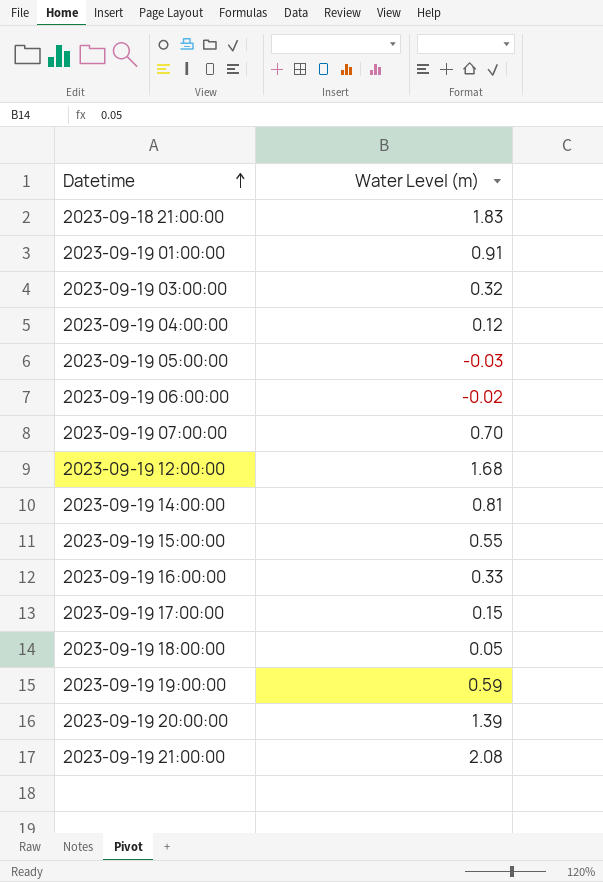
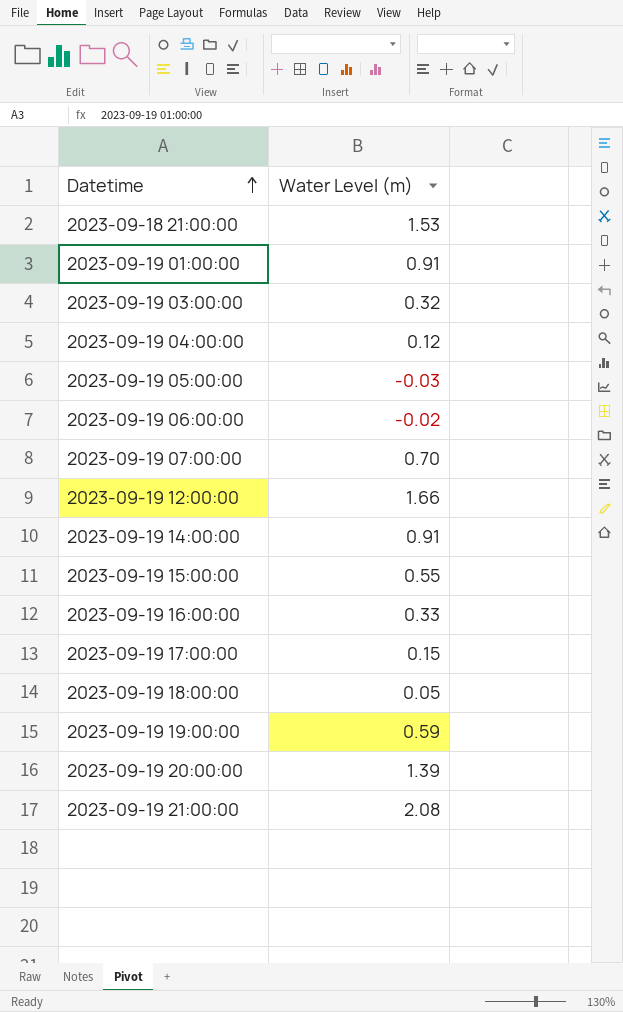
2023-09-18 21:00:00 | Water Level (m): 1.83 -> 1.53
2023-09-19 12:00:00 | Water Level (m): 1.68 -> 1.66
2023-09-19 14:00:00 | Water Level (m): 0.81 -> 0.91

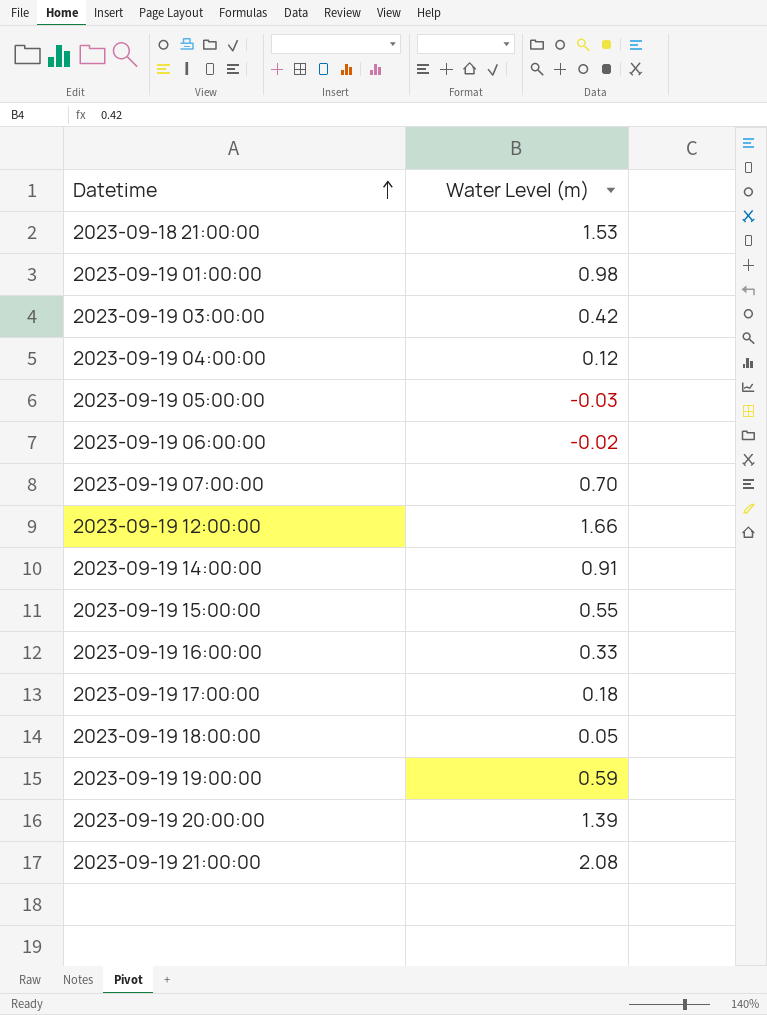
2023-09-19 01:00:00 | Water Level (m): 0.91 -> 0.98
2023-09-19 03:00:00 | Water Level (m): 0.32 -> 0.42
2023-09-19 17:00:00 | Water Level (m): 0.15 -> 0.18

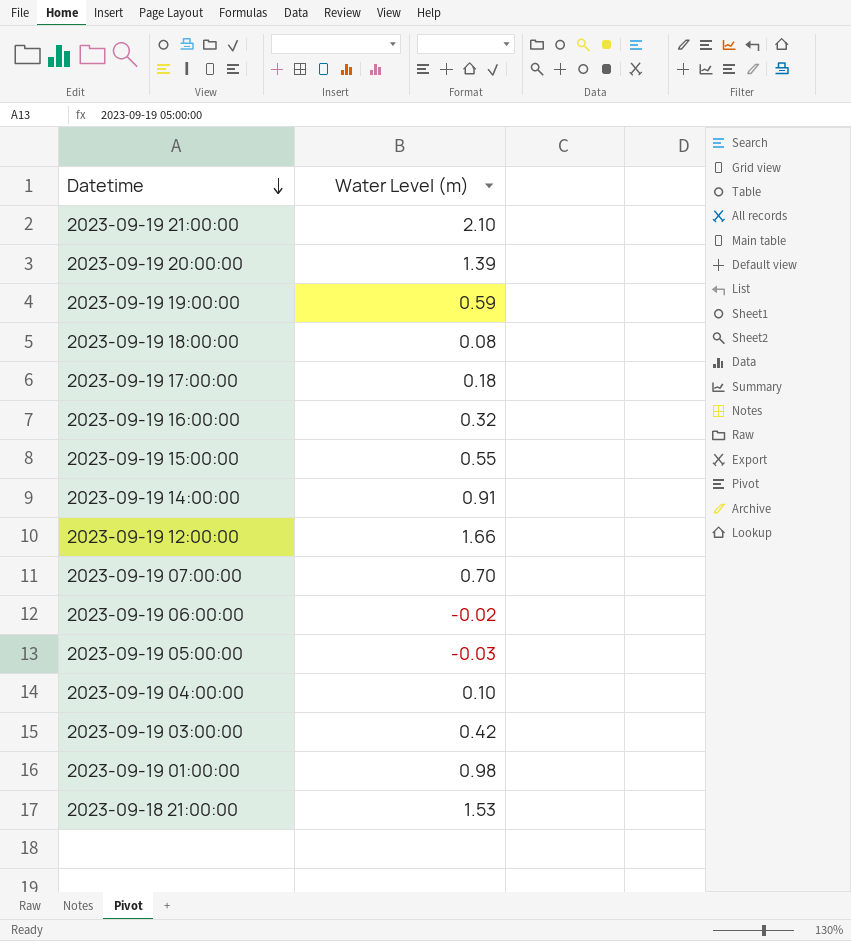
row order: Datetime ascending -> Datetime descending
2023-09-19 21:00:00 | Water Level (m): 2.08 -> 2.10
2023-09-19 18:00:00 | Water Level (m): 0.05 -> 0.08
2023-09-19 16:00:00 | Water Level (m): 0.33 -> 0.32
2023-09-19 04:00:00 | Water Level (m): 0.12 -> 0.10

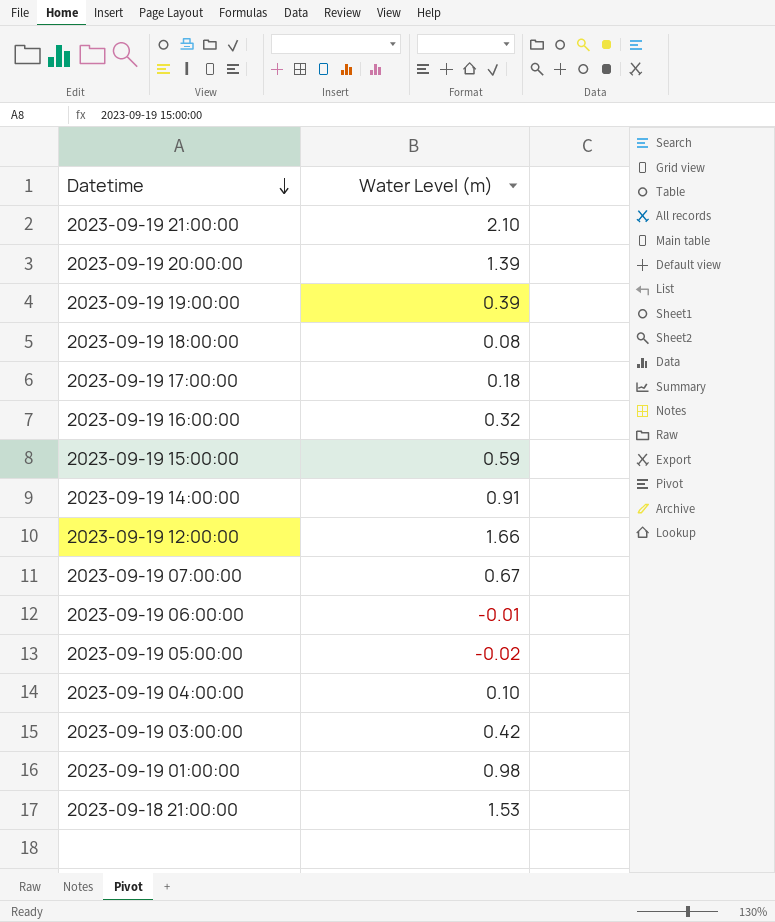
2023-09-19 19:00:00 | Water Level (m): 0.59 -> 0.39
2023-09-19 15:00:00 | Water Level (m): 0.55 -> 0.59
2023-09-19 07:00:00 | Water Level (m): 0.70 -> 0.67
2023-09-19 06:00:00 | Water Level (m): -0.02 -> -0.01
2023-09-19 05:00:00 | Water Level (m): -0.03 -> -0.02

